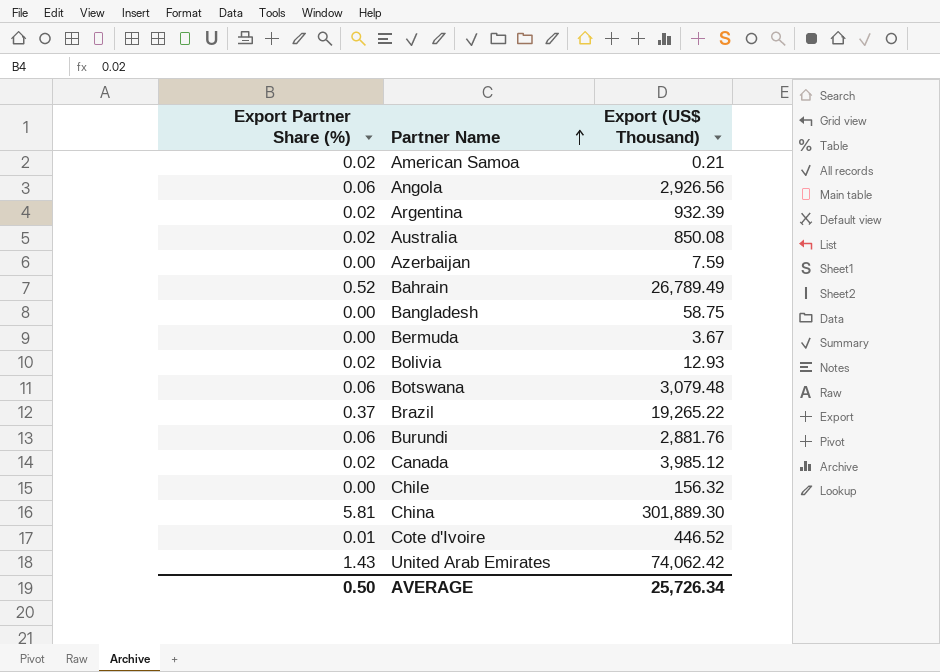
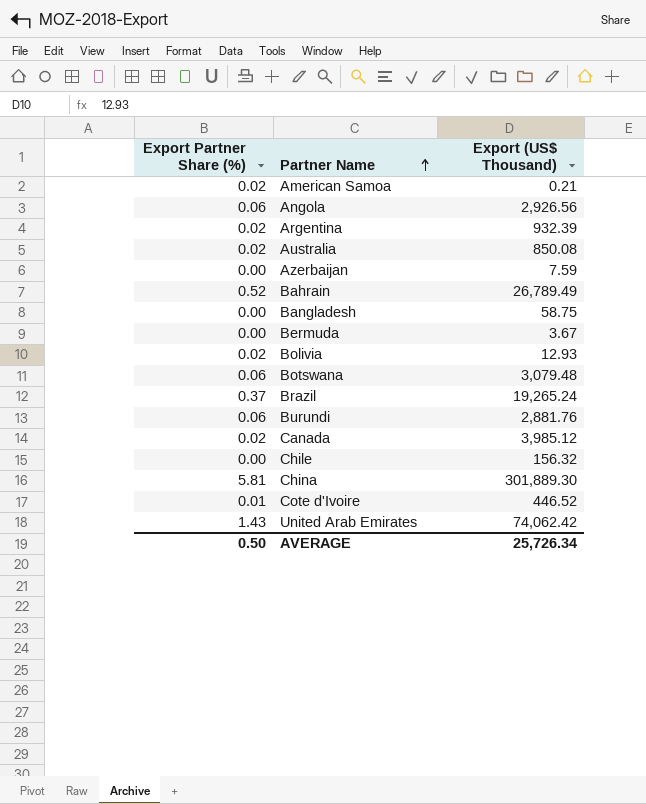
Brazil | Export (US$ Thousand): 19,265.22 -> 19,265.24

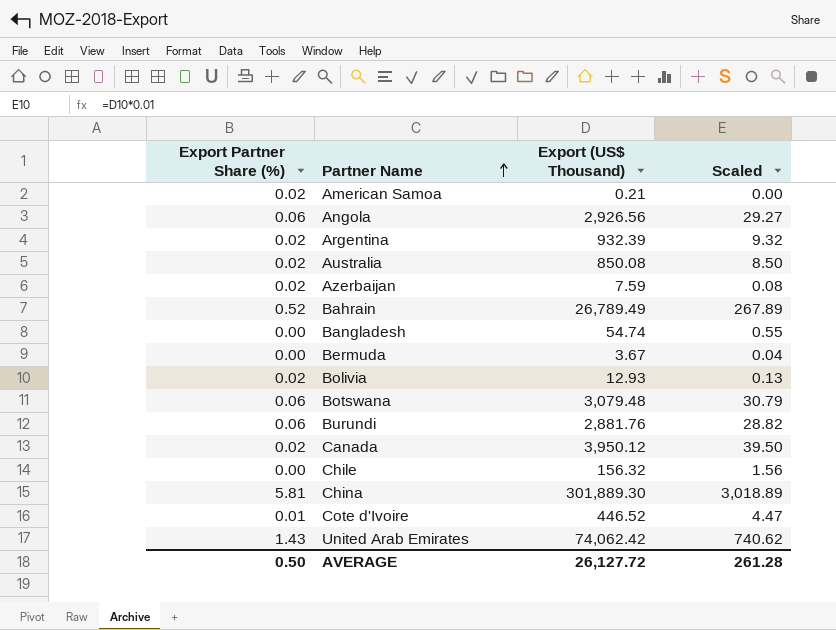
column Scaled | formula: none -> [Export (US$ Thousand)] * 0.01
row Brazil: 0.37 | 19,265.24 -> none
Azerbaijan | Export Partner Share (%): 0.00 -> 0.02
Bangladesh | Export (US$ Thousand): 58.75 -> 54.74
Canada | Export (US$ Thousand): 3,985.12 -> 3,950.12
AVERAGE | Export (US$ Thousand): 25,726.34 -> 26,127.72

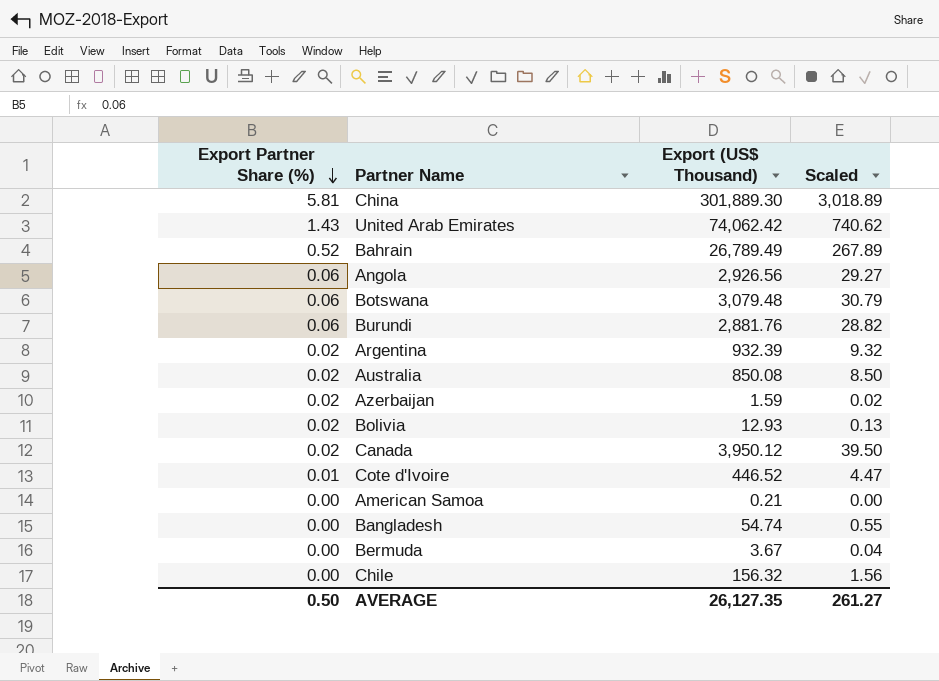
row order: Partner Name ascending -> Export Partner Share (%) descending
Azerbaijan | Export (US$ Thousand): 7.59 -> 1.59
Azerbaijan | Scaled: 0.08 -> 0.02
American Samoa | Export Partner Share (%): 0.02 -> 0.00
AVERAGE | Export (US$ Thousand): 26,127.72 -> 26,127.35
AVERAGE | Scaled: 261.28 -> 261.27

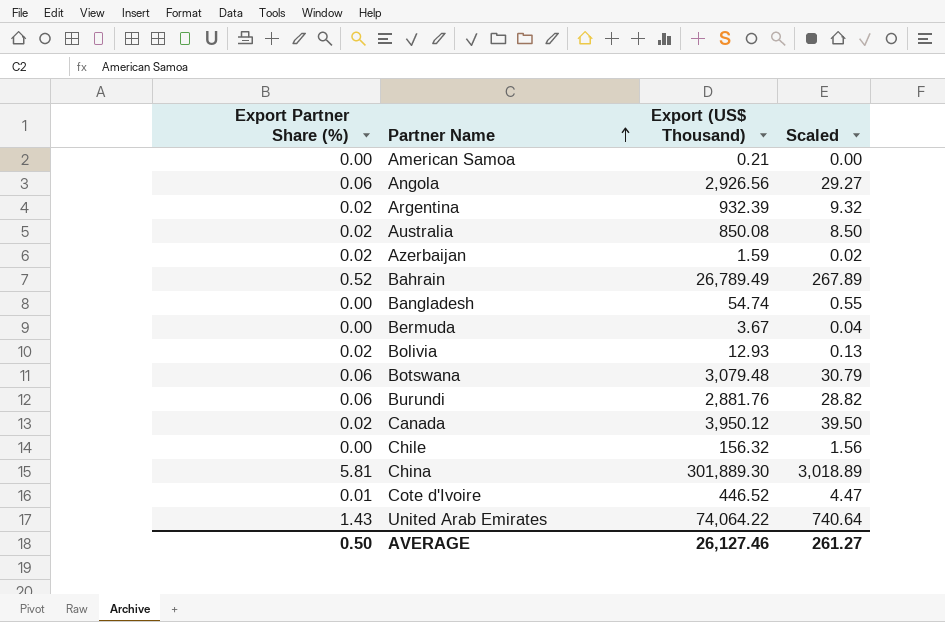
row order: Export Partner Share (%) descending -> Partner Name ascending
United Arab Emirates | Export (US$ Thousand): 74,062.42 -> 74,064.22
United Arab Emirates | Scaled: 740.62 -> 740.64
AVERAGE | Export (US$ Thousand): 26,127.35 -> 26,127.46

